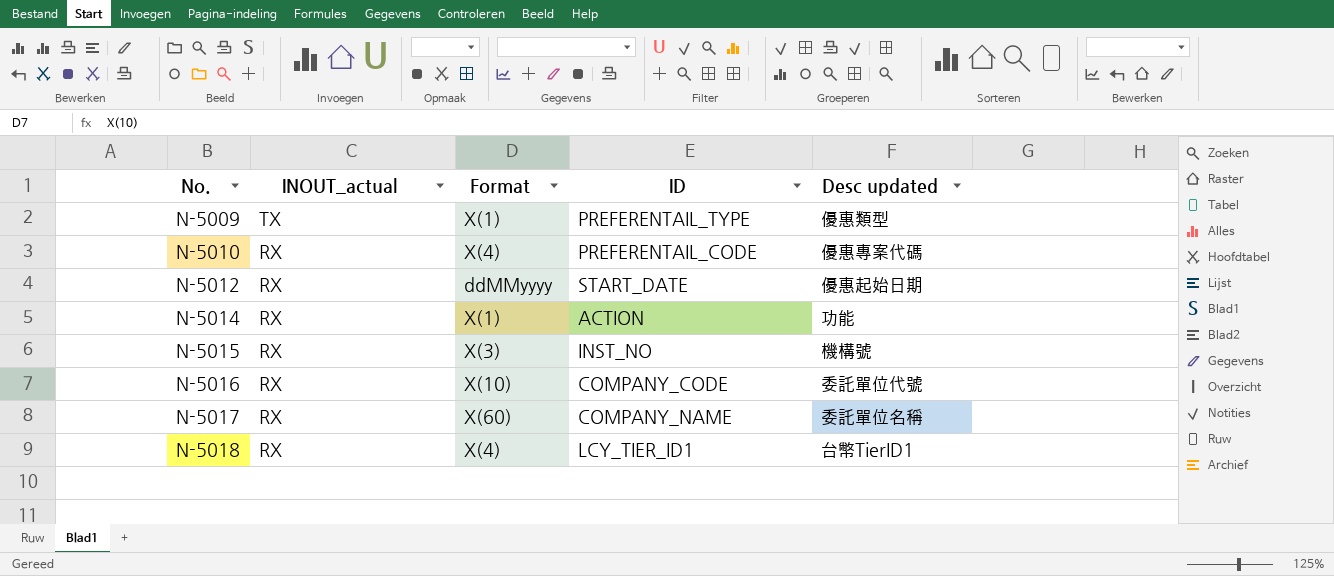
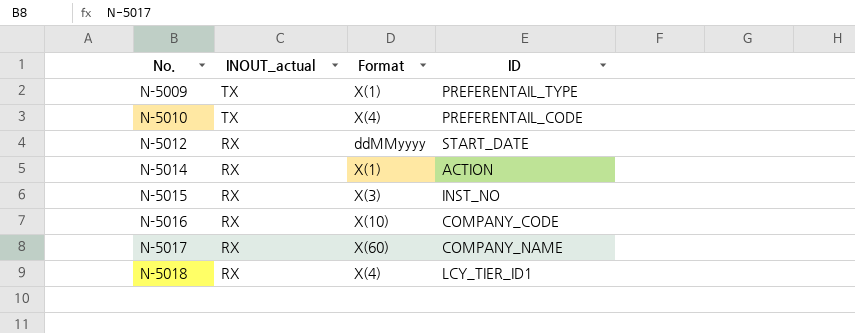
column Desc updated | position: 5 -> none
N-5010 | INOUT_actual: RX -> TX

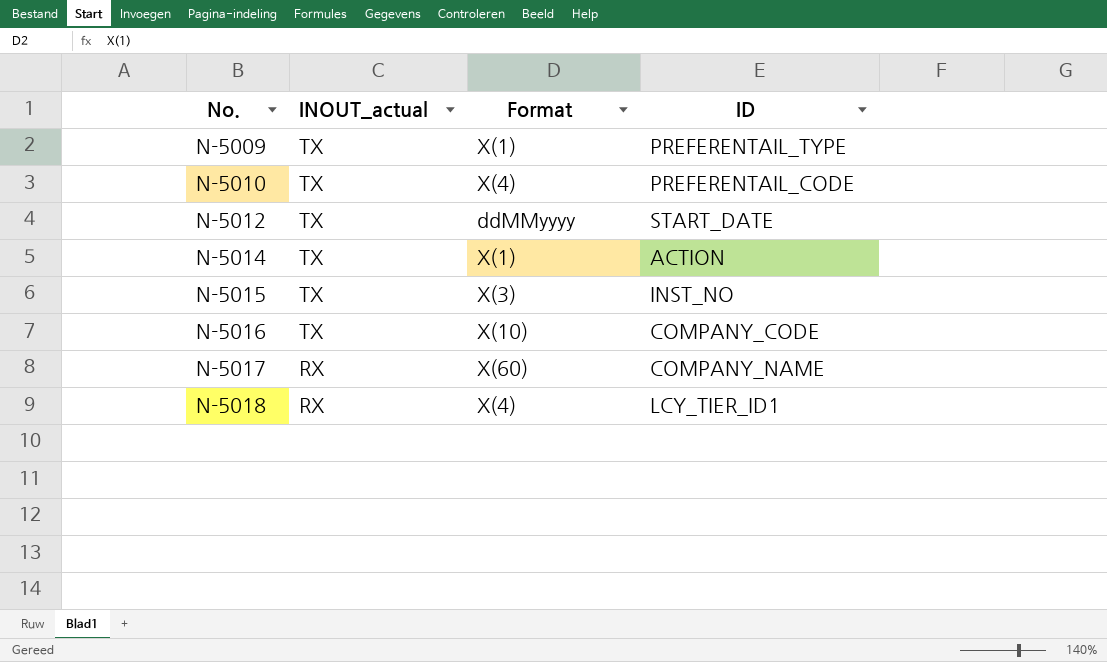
N-5012 | INOUT_actual: RX -> TX
N-5014 | INOUT_actual: RX -> TX
N-5015 | INOUT_actual: RX -> TX
N-5016 | INOUT_actual: RX -> TX

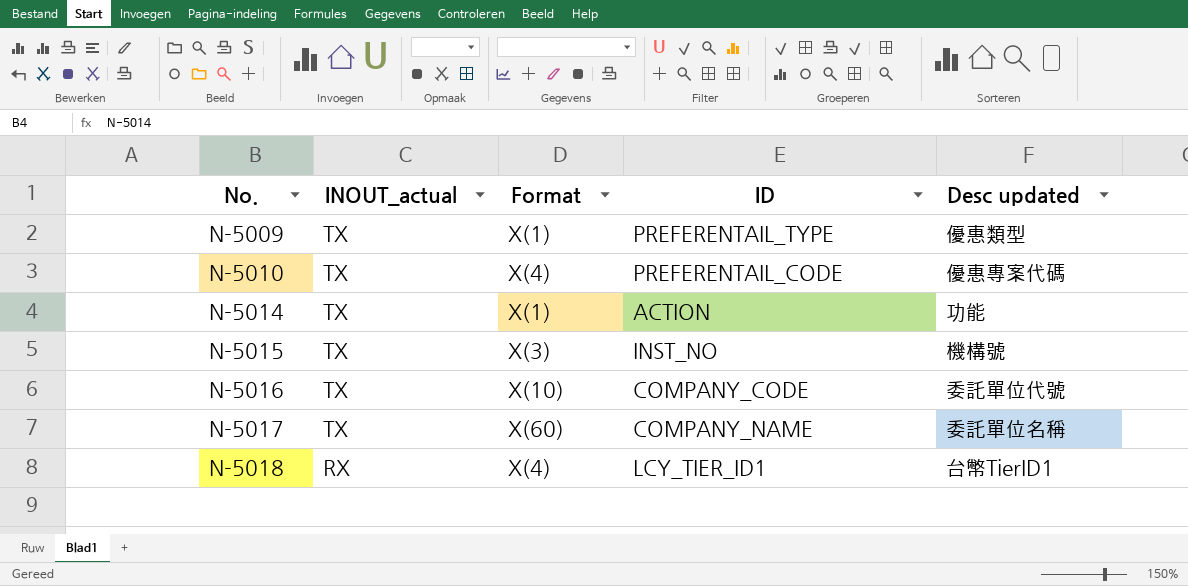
column Desc updated | position: none -> 5
row N-5012: TX | ddMMyyyy | START_DATE -> none
N-5017 | INOUT_actual: RX -> TX

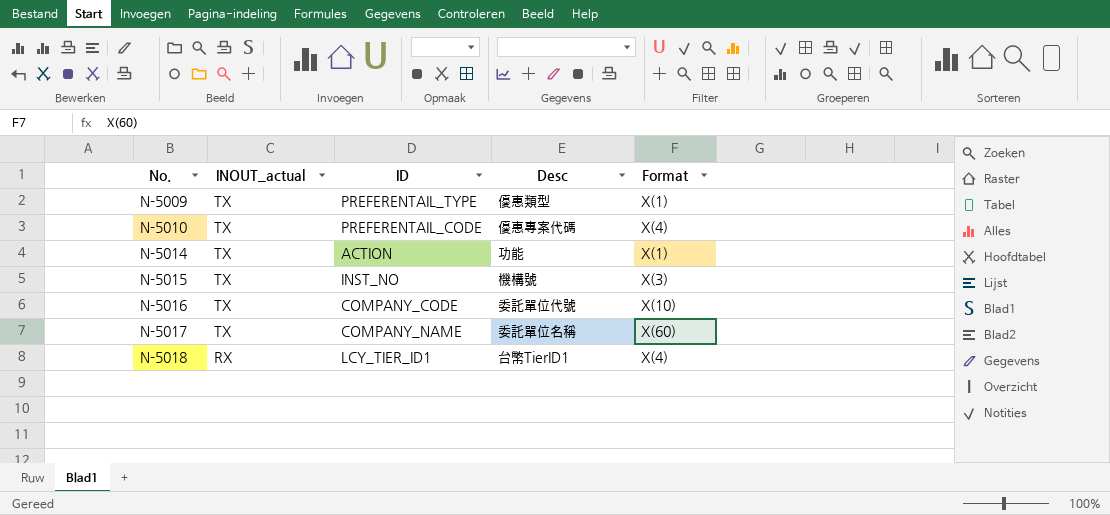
column name: Desc updated -> Desc
column Format | position: 3 -> 5

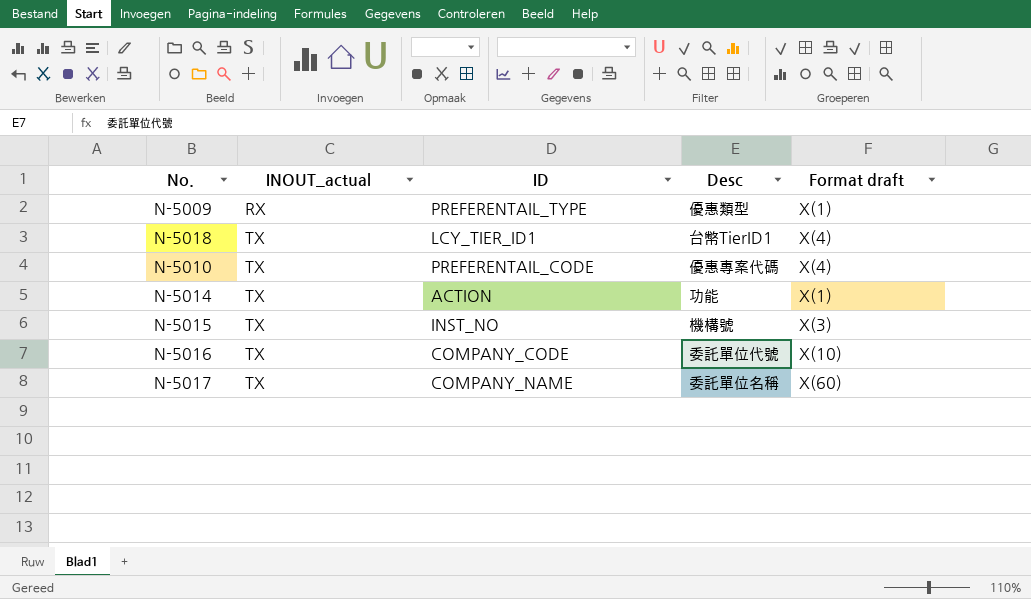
row order: No. ascending -> INOUT_actual ascending
column name: Format -> Format draft
N-5009 | INOUT_actual: TX -> RX
N-5018 | INOUT_actual: RX -> TX

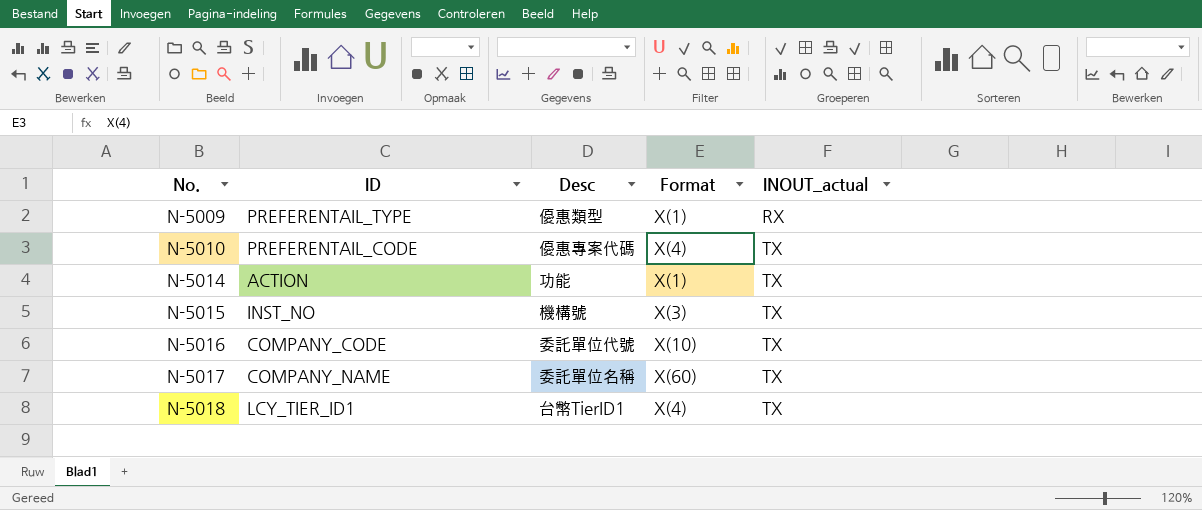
row order: INOUT_actual ascending -> No. ascending
column name: Format draft -> Format
column INOUT_actual | position: 2 -> 5

